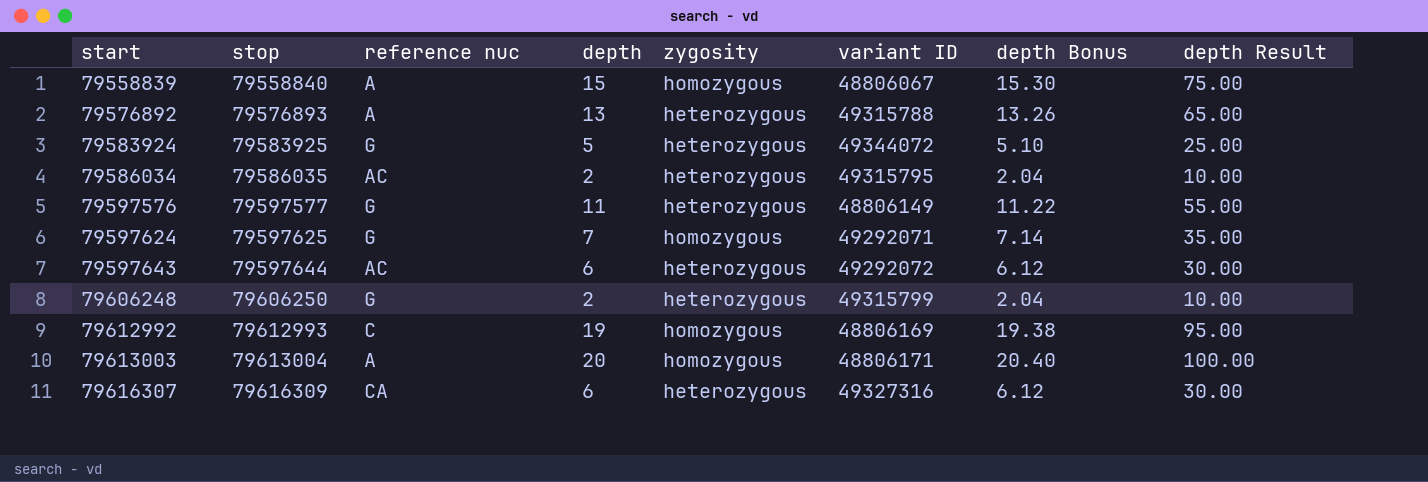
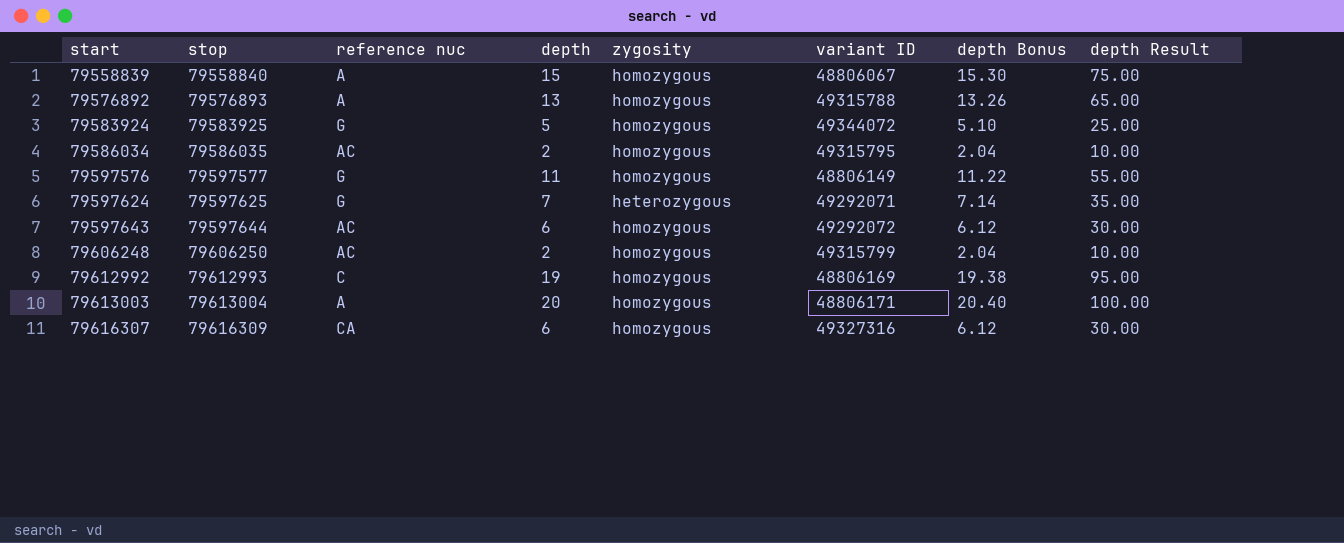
79576892 | zygosity: heterozygous -> homozygous
79583924 | zygosity: heterozygous -> homozygous
79586034 | zygosity: heterozygous -> homozygous
79597576 | zygosity: heterozygous -> homozygous
79597624 | zygosity: homozygous -> heterozygous
79597643 | zygosity: heterozygous -> homozygous
79606248 | reference nuc: G -> AC
79606248 | zygosity: heterozygous -> homozygous
79616307 | zygosity: heterozygous -> homozygous

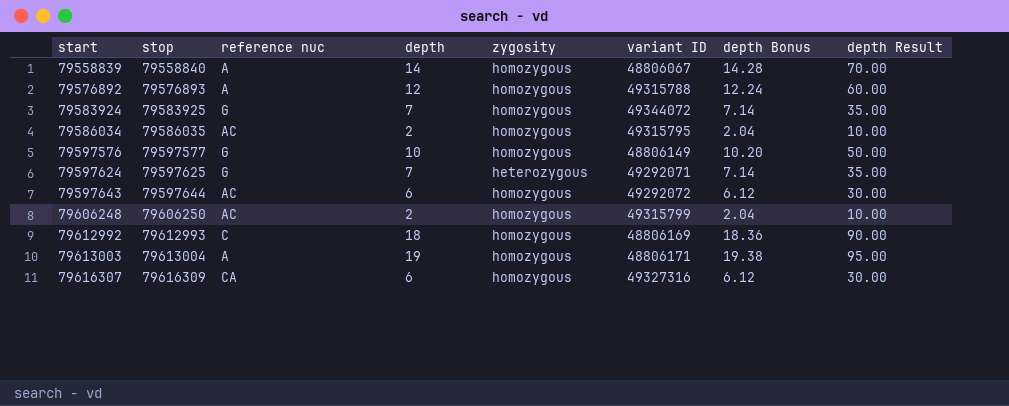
79558839 | depth: 15 -> 14
79558839 | depth Bonus: 15.30 -> 14.28
79558839 | depth Result: 75.00 -> 70.00
79576892 | depth: 13 -> 12
79576892 | depth Bonus: 13.26 -> 12.24
79576892 | depth Result: 65.00 -> 60.00
79583924 | depth: 5 -> 7
79583924 | depth Bonus: 5.10 -> 7.14
79583924 | depth Result: 25.00 -> 35.00
79597576 | depth: 11 -> 10
79597576 | depth Bonus: 11.22 -> 10.20
79597576 | depth Result: 55.00 -> 50.00
79612992 | depth: 19 -> 18
79612992 | depth Bonus: 19.38 -> 18.36
79612992 | depth Result: 95.00 -> 90.00
79613003 | depth: 20 -> 19
79613003 | depth Bonus: 20.40 -> 19.38
79613003 | depth Result: 100.00 -> 95.00

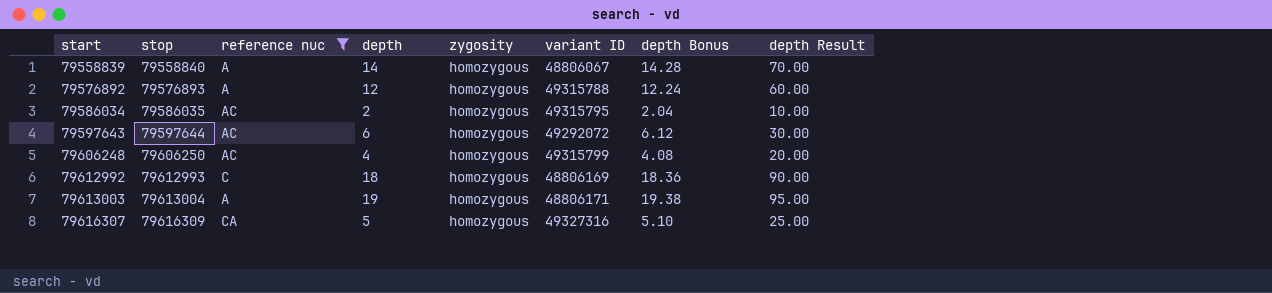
filter: none -> reference nuc != G
79606248 | depth: 2 -> 4
79606248 | depth Bonus: 2.04 -> 4.08
79606248 | depth Result: 10.00 -> 20.00
79616307 | depth: 6 -> 5
79616307 | depth Bonus: 6.12 -> 5.10
79616307 | depth Result: 30.00 -> 25.00

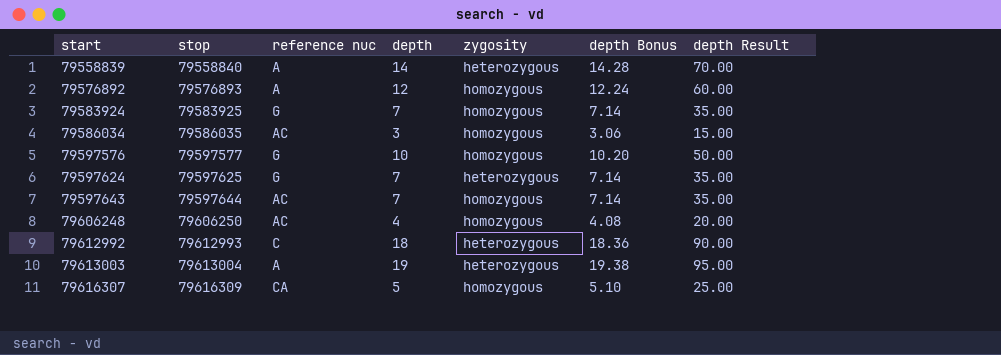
filter: reference nuc != G -> none
column variant ID | position: 6 -> none
79558839 | zygosity: homozygous -> heterozygous
79586034 | depth: 2 -> 3
79586034 | depth Bonus: 2.04 -> 3.06
79586034 | depth Result: 10.00 -> 15.00
79597643 | depth: 6 -> 7
79597643 | depth Bonus: 6.12 -> 7.14
79597643 | depth Result: 30.00 -> 35.00
79612992 | zygosity: homozygous -> heterozygous
79613003 | zygosity: homozygous -> heterozygous

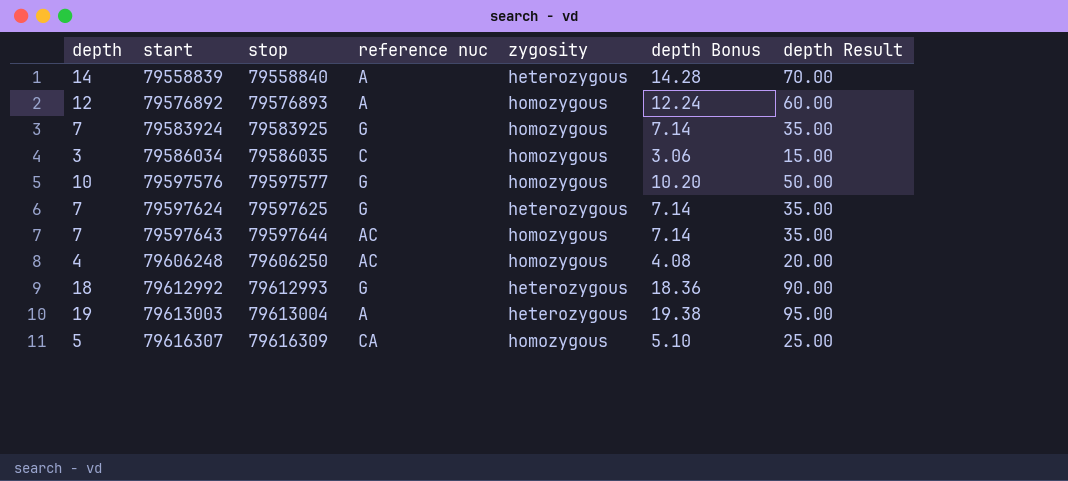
column depth | position: 4 -> 1
79586034 | reference nuc: AC -> C
79612992 | reference nuc: C -> G

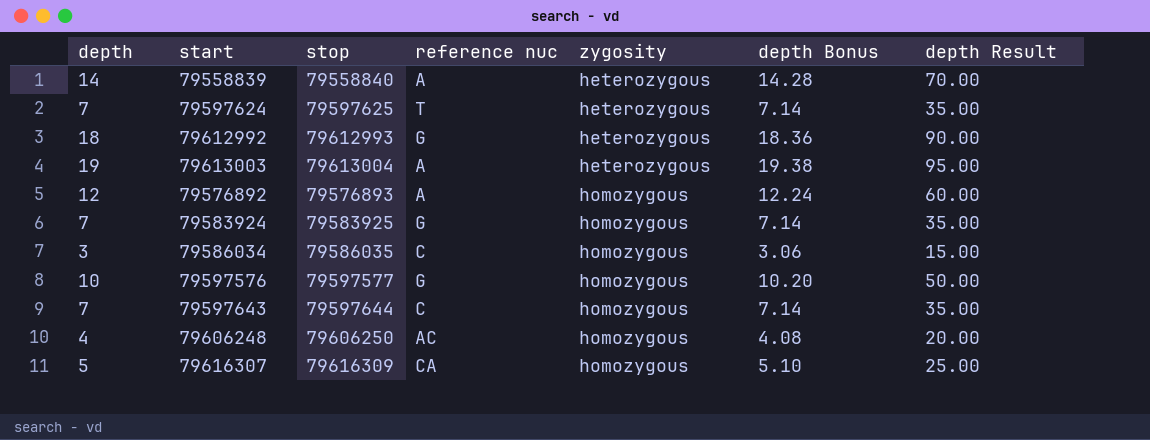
row order: start ascending -> zygosity ascending
79597624 | reference nuc: G -> T
79597643 | reference nuc: AC -> C

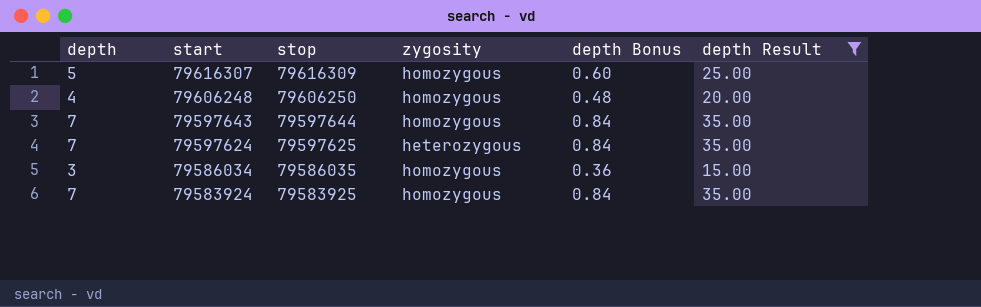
filter: none -> depth Result <= 35.00
row order: zygosity ascending -> start descending
column reference nuc | position: 4 -> none
column depth Bonus | formula: [depth] * 1.02 -> [depth] * 0.12

